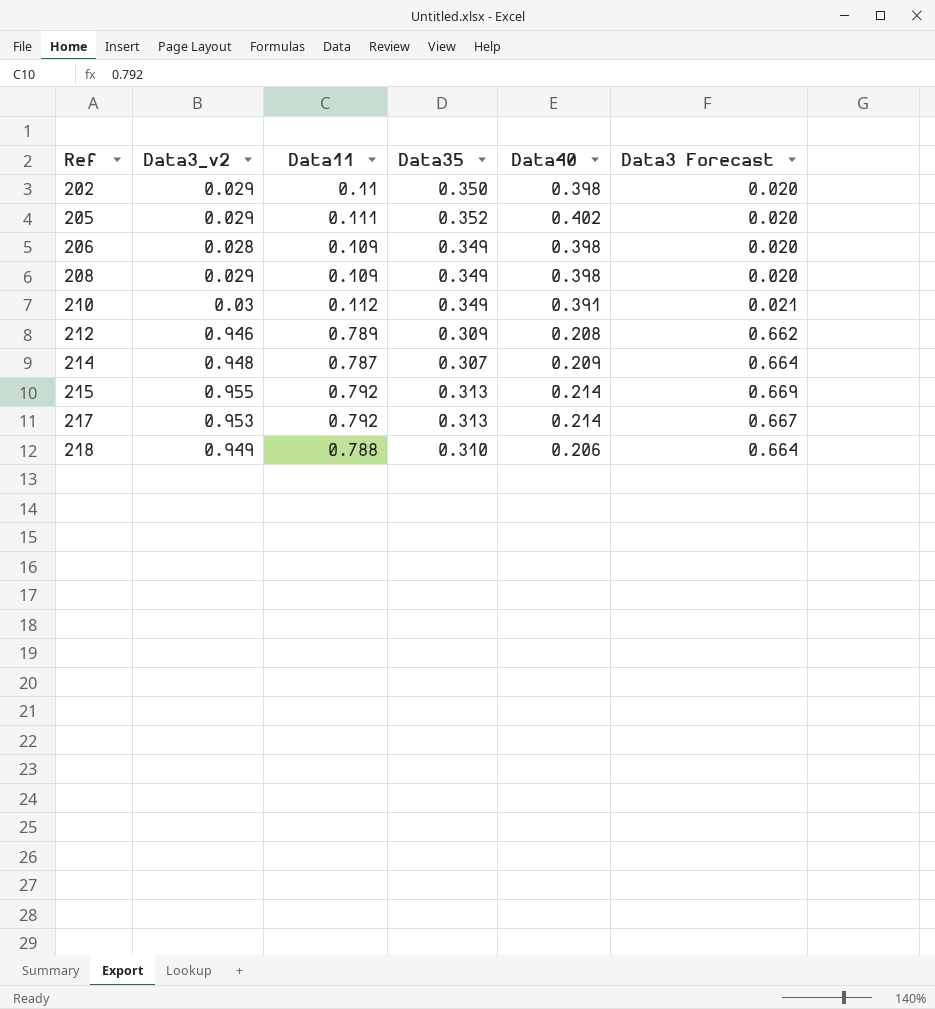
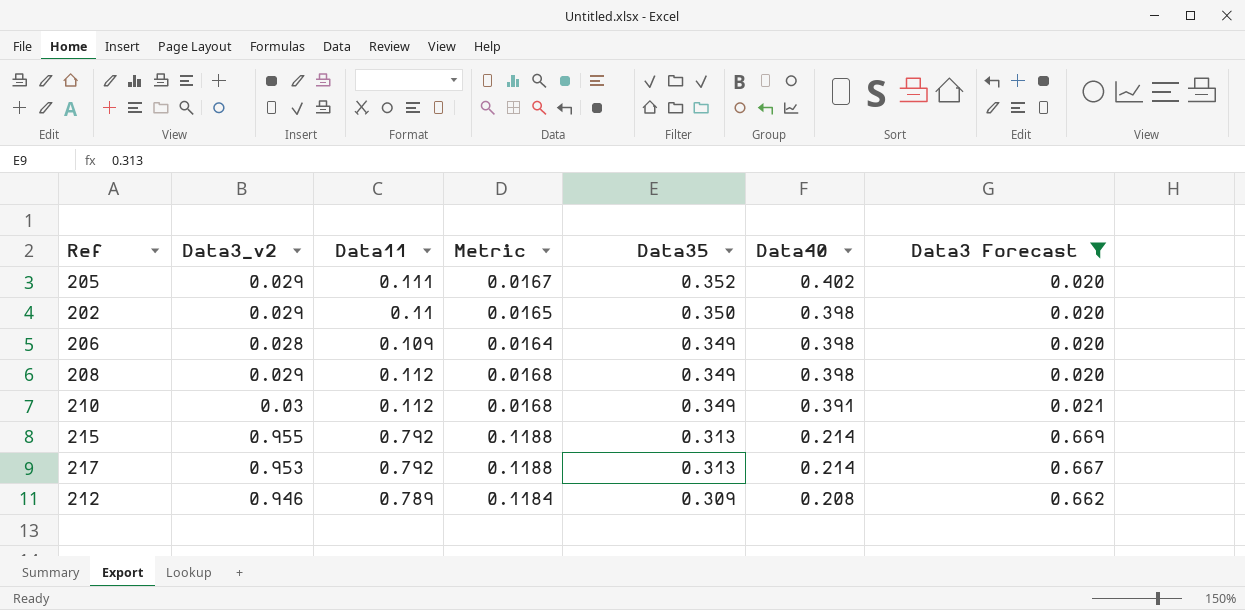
filter: none -> Data3 Forecast != 0.664
row order: Ref ascending -> Data35 descending
column Metric | formula: none -> [Data11] * 0.15
208 | Data11: 0.109 -> 0.112

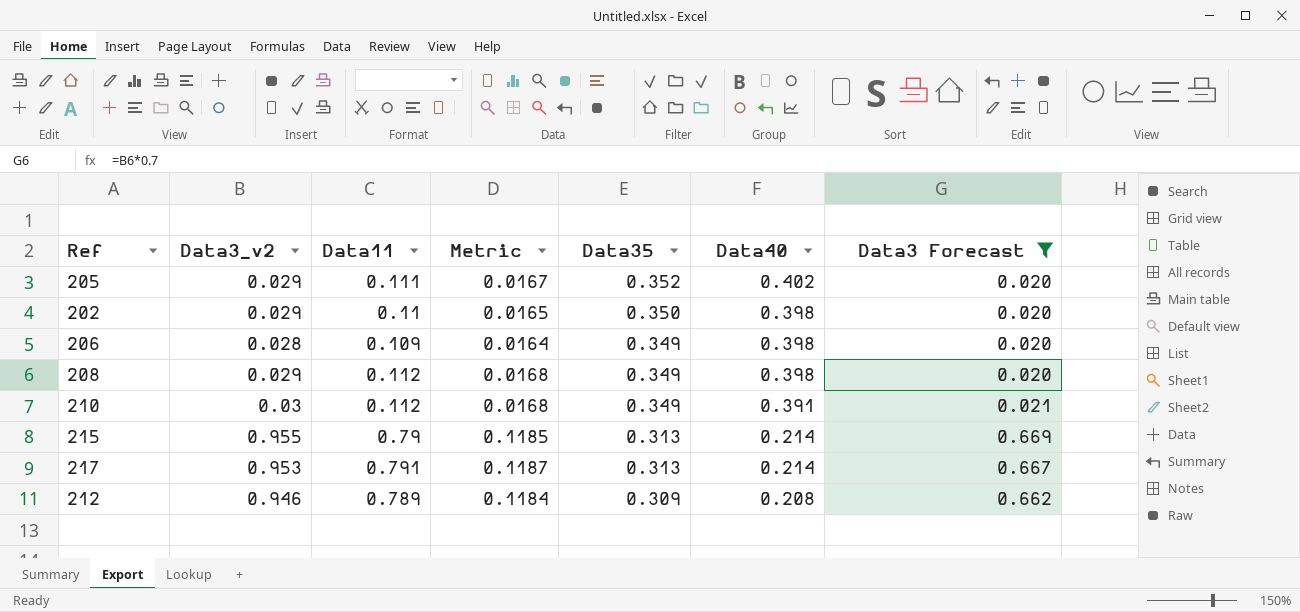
215 | Data11: 0.792 -> 0.79
215 | Metric: 0.1188 -> 0.1185
217 | Data11: 0.792 -> 0.791
217 | Metric: 0.1188 -> 0.1187

